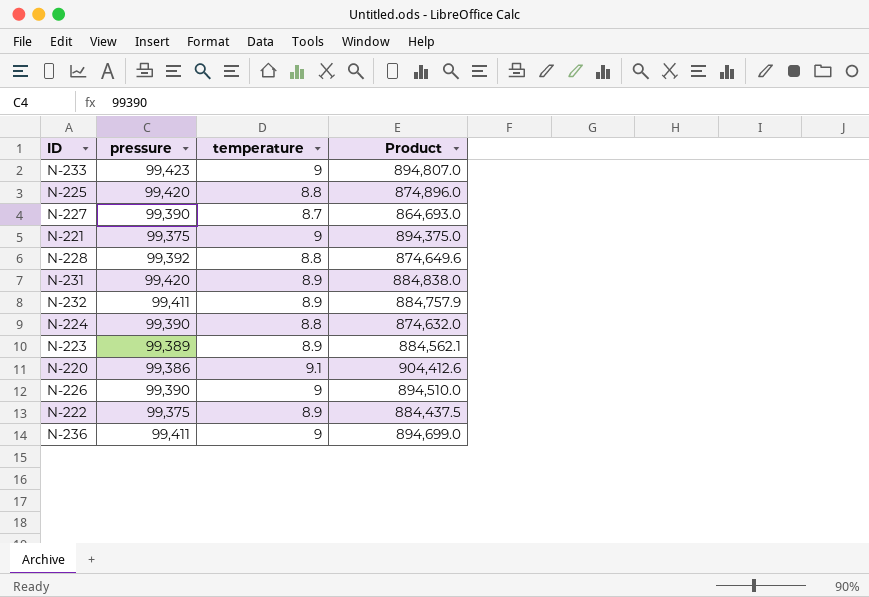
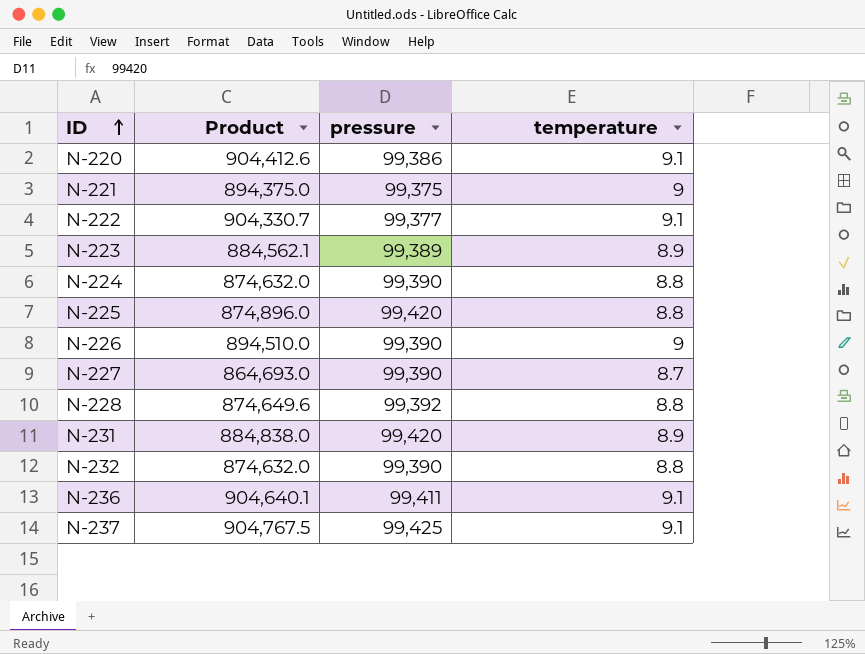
row order: none -> ID ascending
column Product | position: 4 -> 2
row N-233: 99,423 | 9 | 894,807.0 -> none
N-222 | Product: 884,437.5 -> 904,330.7
N-222 | pressure: 99,375 -> 99,377
N-222 | temperature: 8.9 -> 9.1
N-232 | Product: 884,757.9 -> 874,632.0
N-232 | pressure: 99,411 -> 99,390
N-232 | temperature: 8.9 -> 8.8
N-236 | Product: 894,699.0 -> 904,640.1
N-236 | temperature: 9 -> 9.1
row N-237: none -> 904,767.5 | 99,425 | 9.1

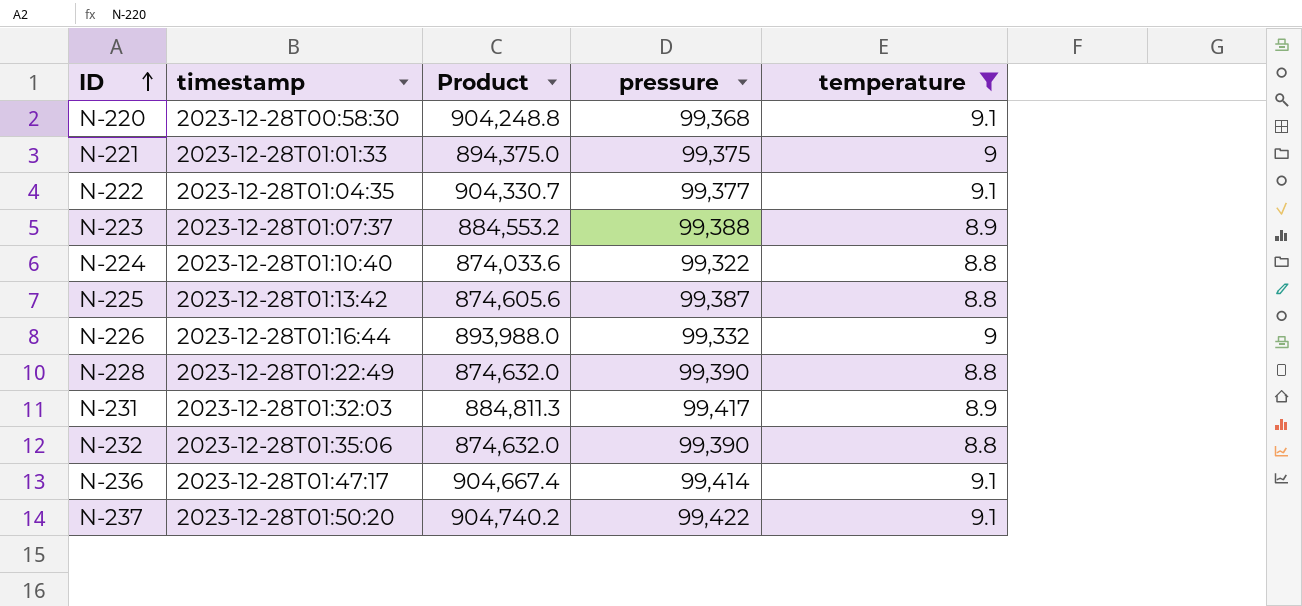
filter: none -> temperature != 8.7
column timestamp | position: none -> 2
N-220 | Product: 904,412.6 -> 904,248.8
N-220 | pressure: 99,386 -> 99,368
N-223 | Product: 884,562.1 -> 884,553.2
N-223 | pressure: 99,389 -> 99,388
N-224 | Product: 874,632.0 -> 874,033.6
N-224 | pressure: 99,390 -> 99,322
N-225 | Product: 874,896.0 -> 874,605.6
N-225 | pressure: 99,420 -> 99,387
N-226 | Product: 894,510.0 -> 893,988.0
N-226 | pressure: 99,390 -> 99,332
N-228 | Product: 874,649.6 -> 874,632.0
N-228 | pressure: 99,392 -> 99,390
N-231 | Product: 884,838.0 -> 884,811.3
N-231 | pressure: 99,420 -> 99,417
N-236 | Product: 904,640.1 -> 904,667.4
N-236 | pressure: 99,411 -> 99,414
N-237 | Product: 904,767.5 -> 904,740.2
N-237 | pressure: 99,425 -> 99,422

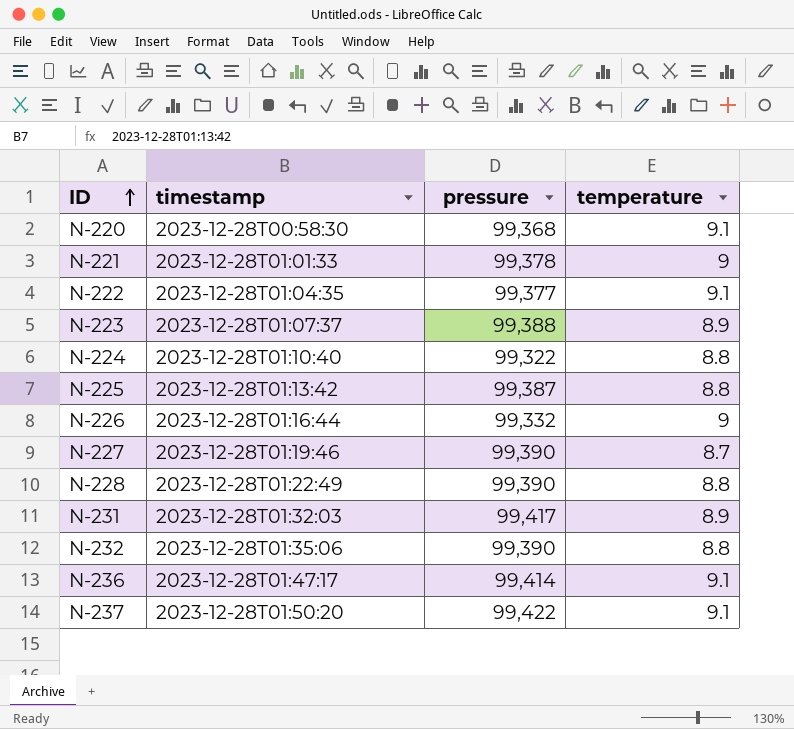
filter: temperature != 8.7 -> none
column Product | formula: [pressure] * [temperature] -> none
N-221 | pressure: 99,375 -> 99,378

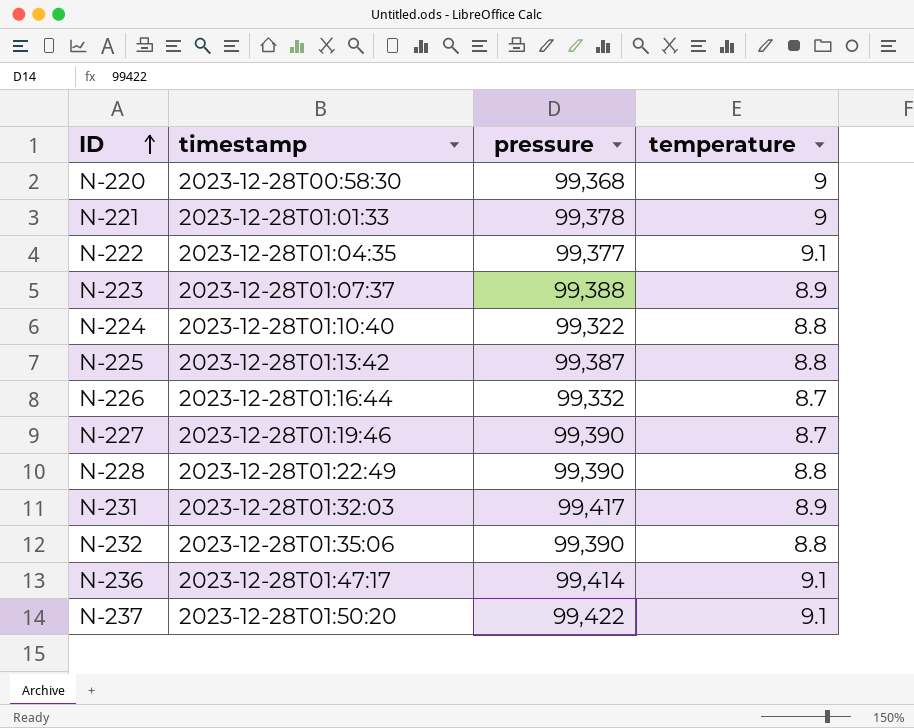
N-220 | temperature: 9.1 -> 9
N-226 | temperature: 9 -> 8.7

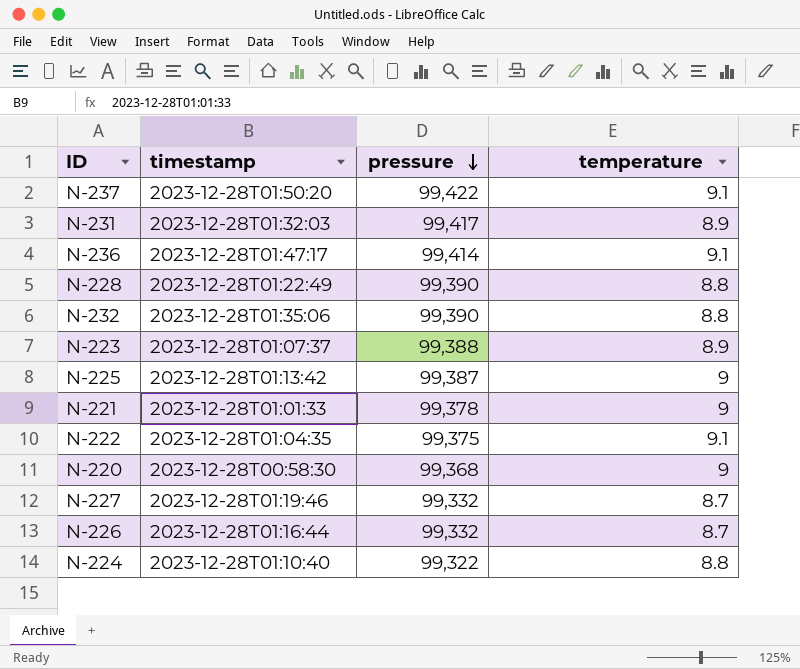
row order: ID ascending -> pressure descending
N-225 | temperature: 8.8 -> 9
N-222 | pressure: 99,377 -> 99,375
N-227 | pressure: 99,390 -> 99,332

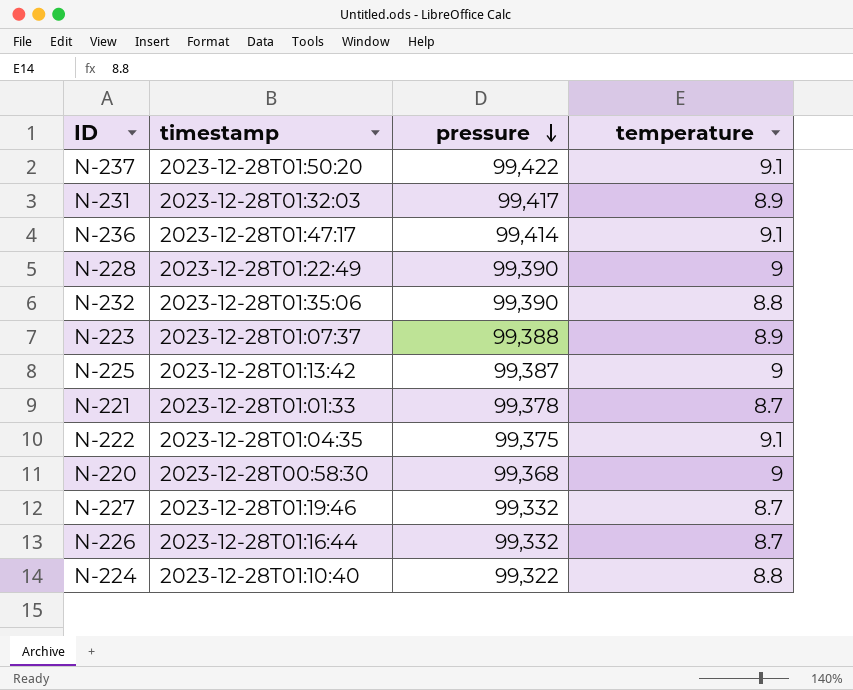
N-228 | temperature: 8.8 -> 9
N-221 | temperature: 9 -> 8.7

